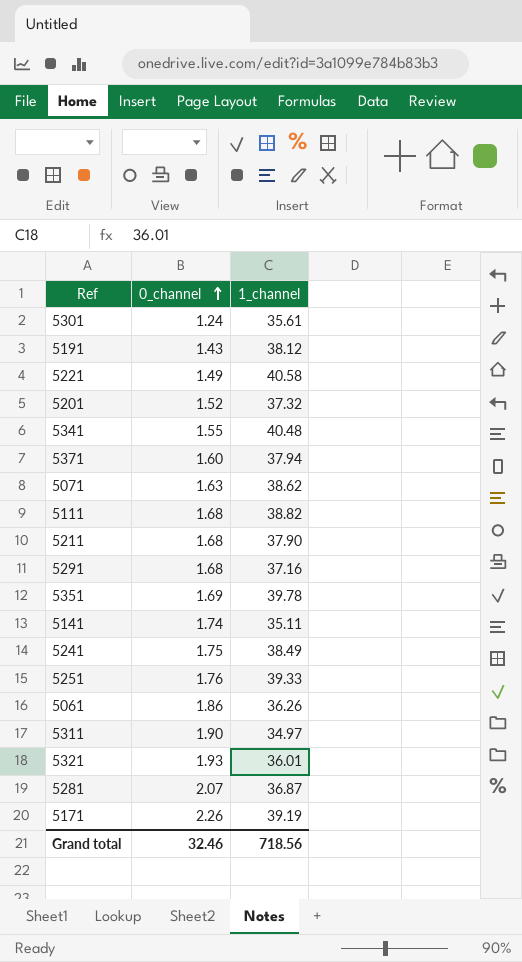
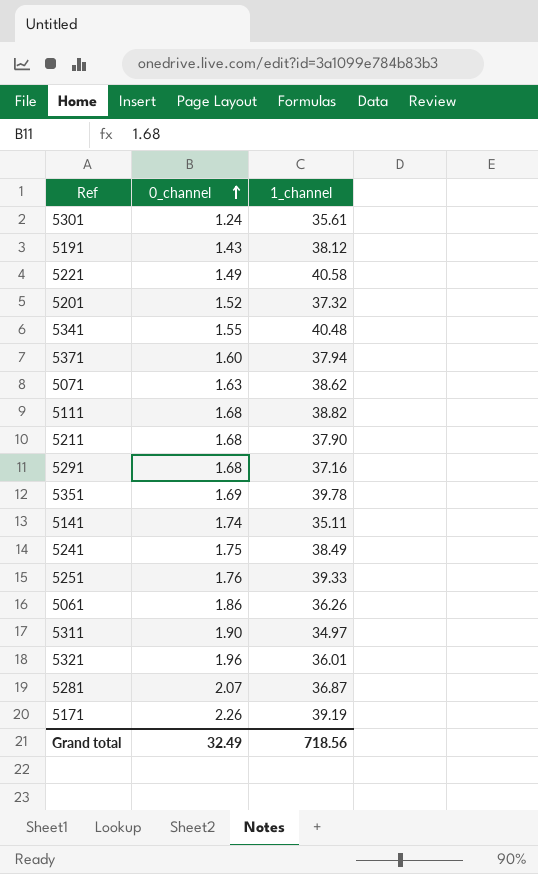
5321 | 0_channel: 1.93 -> 1.96
Grand total | 0_channel: 32.46 -> 32.49

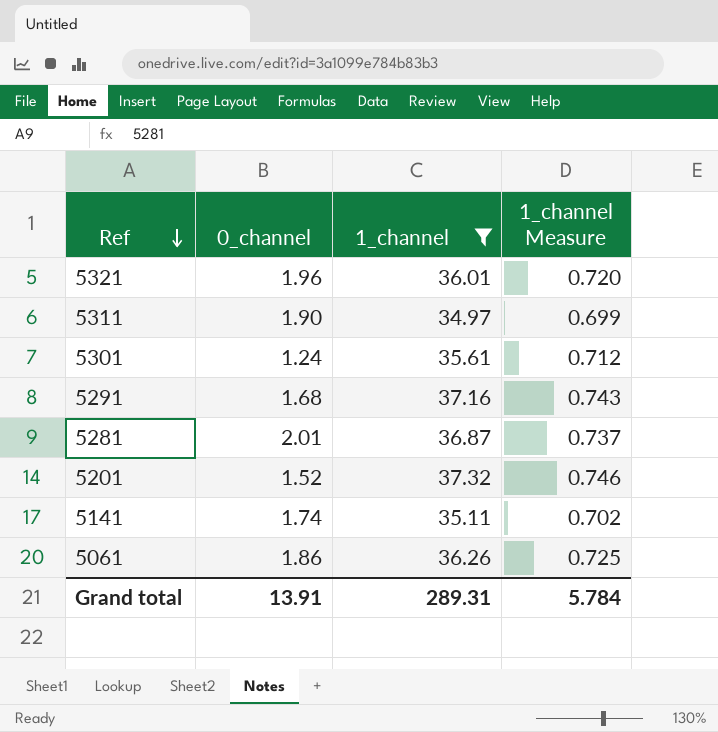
filter: none -> 1_channel <= 37.32
row order: 0_channel ascending -> Ref descending
column 1_channel Measure | formula: none -> [1_channel] * 0.02
5281 | 0_channel: 2.07 -> 2.01
Grand total | 0_channel: 32.49 -> 13.91
Grand total | 1_channel: 718.56 -> 289.31

